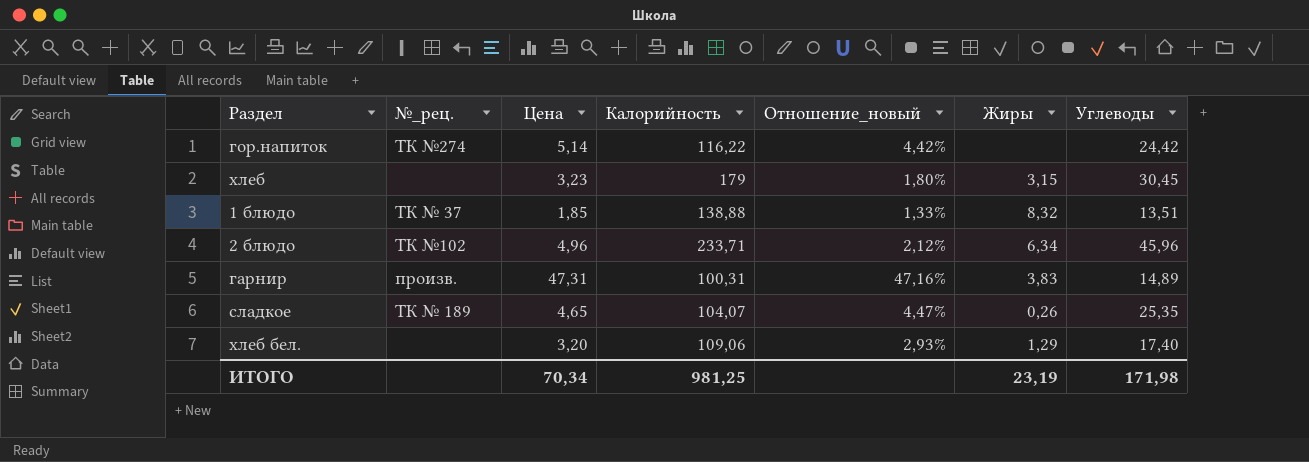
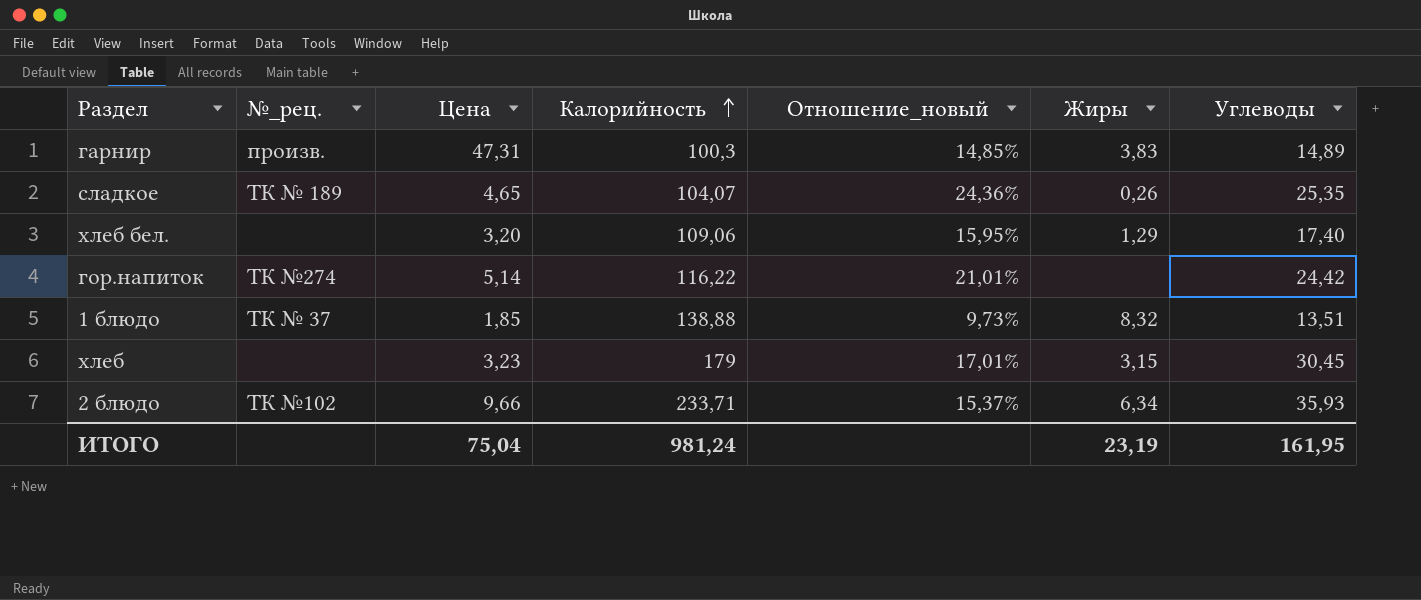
row order: none -> Калорийность ascending
column Отношение_новый | formula: [Цена] / [Калорийность] -> [Углеводы] / [Калорийность]
гарнир | Калорийность: 100,31 -> 100,3
2 блюдо | Цена: 4,96 -> 9,66
2 блюдо | Углеводы: 45,96 -> 35,93
ИТОГО | Цена: 70,34 -> 75,04
ИТОГО | Калорийность: 981,25 -> 981,24
ИТОГО | Углеводы: 171,98 -> 161,95

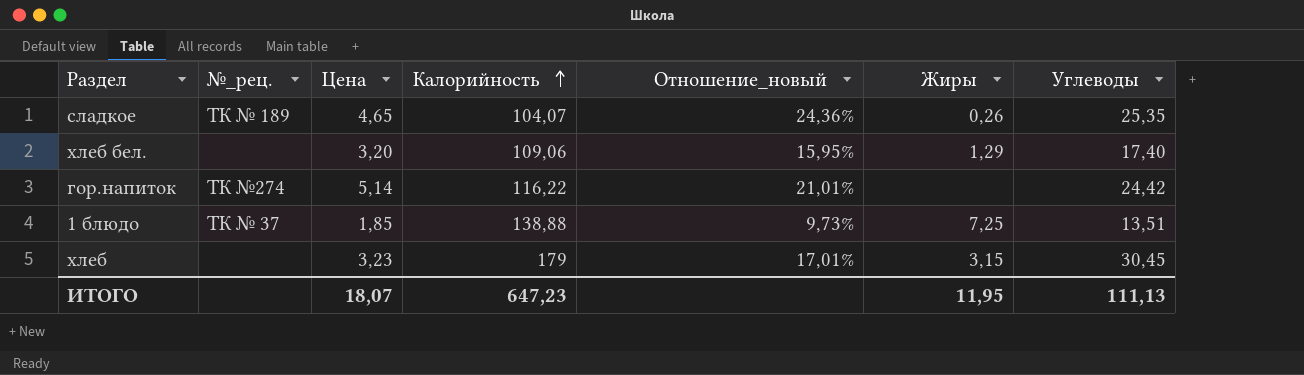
row гарнир: произв. | 47,31 | 100,3 | 14,85% | 3,83 | 14,89 -> none
row 2 блюдо: ТК №102 | 9,66 | 233,71 | 15,37% | 6,34 | 35,93 -> none
1 блюдо | Жиры: 8,32 -> 7,25
ИТОГО | Цена: 75,04 -> 18,07
ИТОГО | Калорийность: 981,24 -> 647,23
ИТОГО | Жиры: 23,19 -> 11,95
ИТОГО | Углеводы: 161,95 -> 111,13

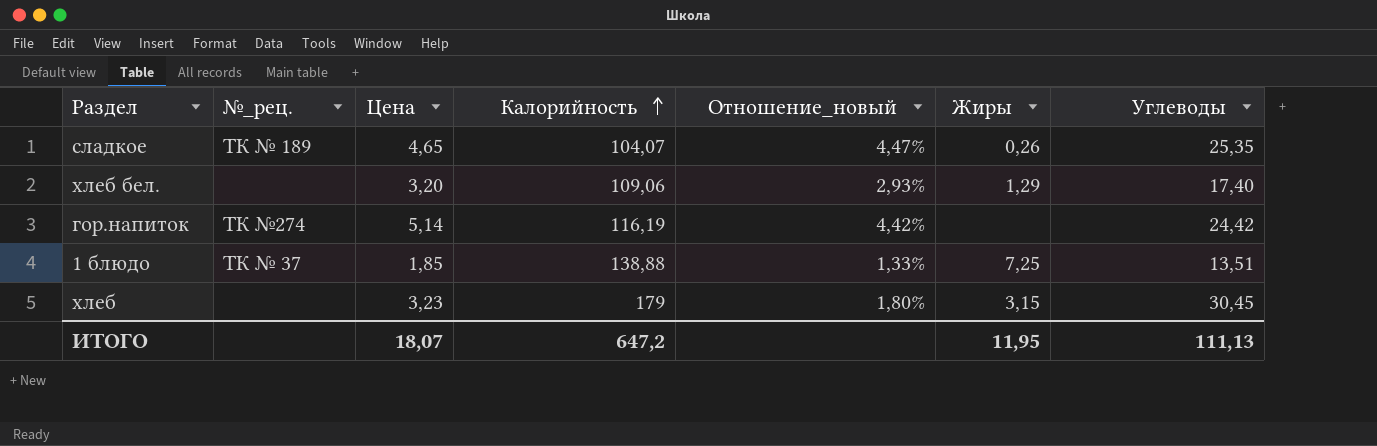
column Отношение_новый | formula: [Углеводы] / [Калорийность] -> [Цена] / [Калорийность]
гор.напиток | Калорийность: 116,22 -> 116,19
ИТОГО | Калорийность: 647,23 -> 647,2

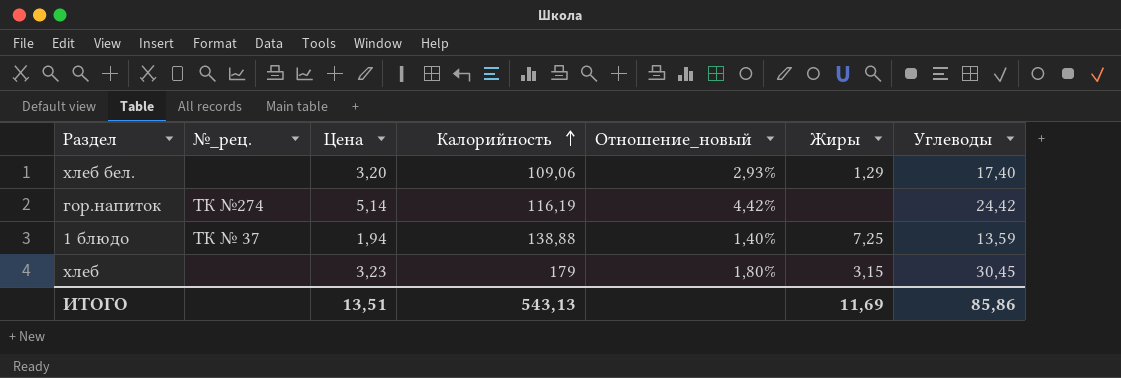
row сладкое: ТК № 189 | 4,65 | 104,07 | 4,47% | 0,26 | 25,35 -> none
1 блюдо | Цена: 1,85 -> 1,94
1 блюдо | Отношение_новый: 1,33% -> 1,40%
1 блюдо | Углеводы: 13,51 -> 13,59
ИТОГО | Цена: 18,07 -> 13,51
ИТОГО | Калорийность: 647,2 -> 543,13
ИТОГО | Жиры: 11,95 -> 11,69
ИТОГО | Углеводы: 111,13 -> 85,86

